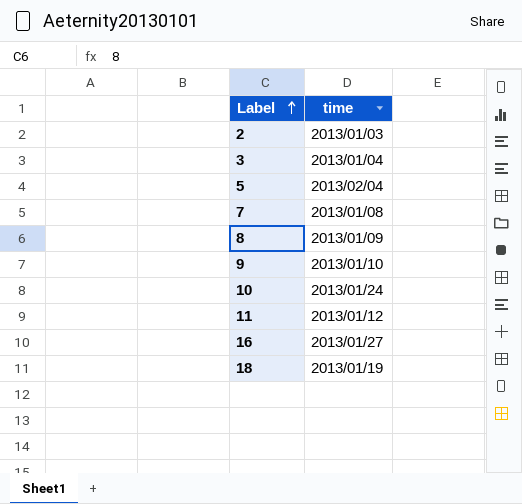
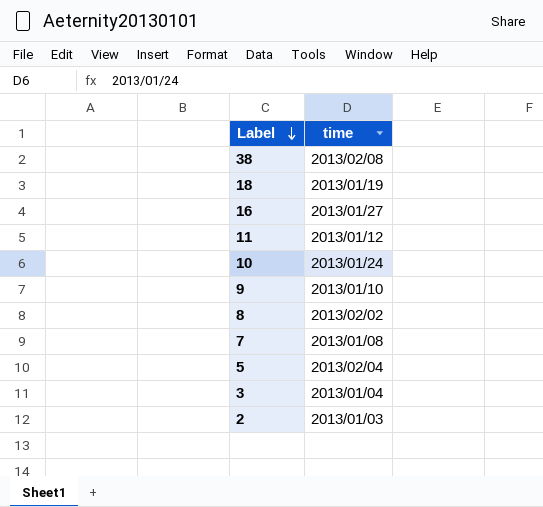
row order: Label ascending -> Label descending
row 38: none -> 2013/02/08
8 | time: 2013/01/09 -> 2013/02/02

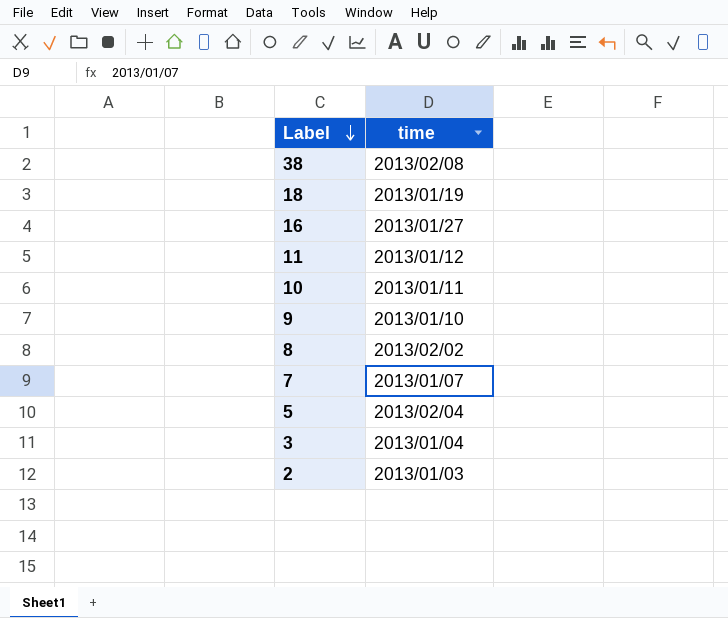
10 | time: 2013/01/24 -> 2013/01/11
7 | time: 2013/01/08 -> 2013/01/07

